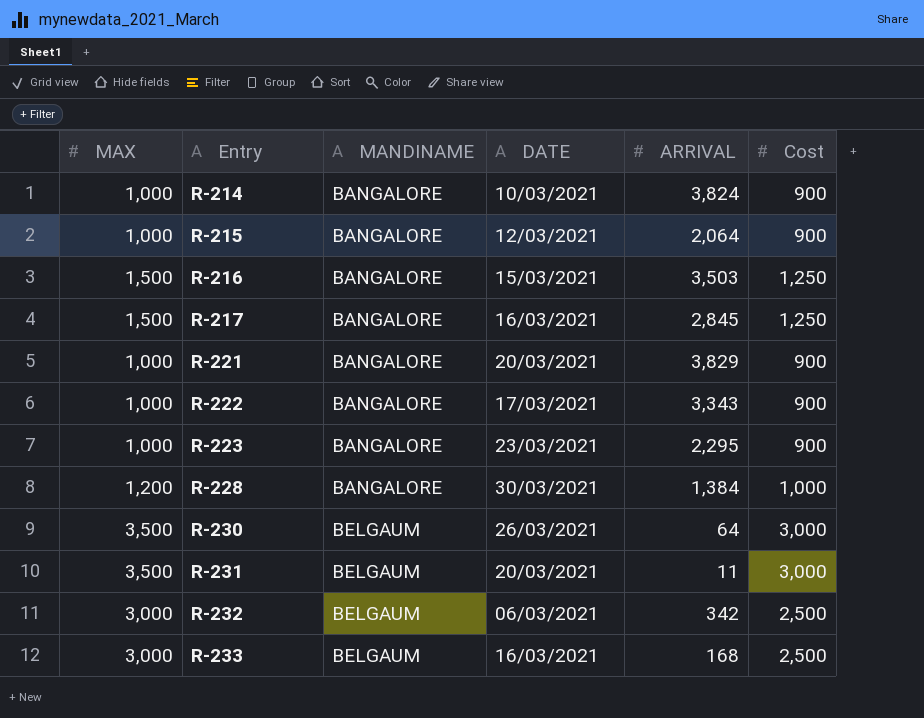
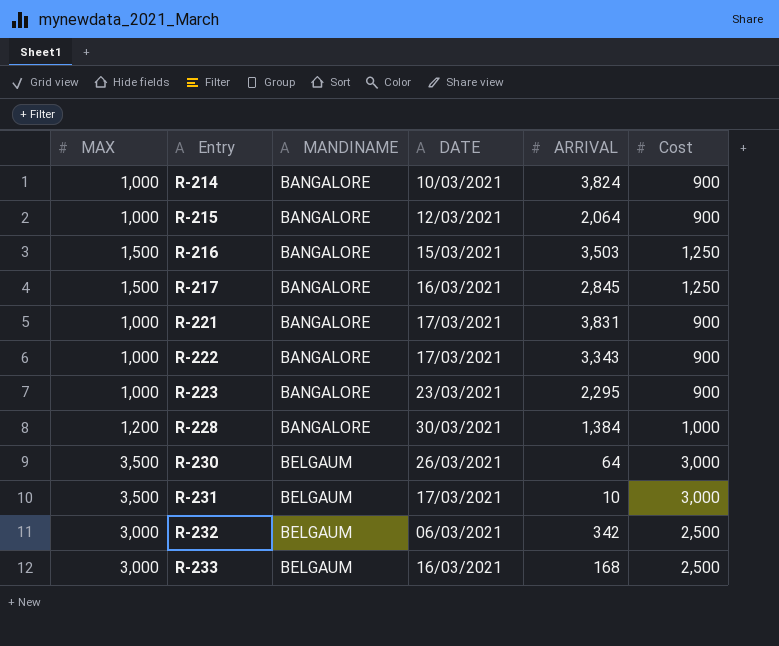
R-221 | DATE: 20/03/2021 -> 17/03/2021
R-221 | ARRIVAL: 3,829 -> 3,831
R-231 | DATE: 20/03/2021 -> 17/03/2021
R-231 | ARRIVAL: 11 -> 10

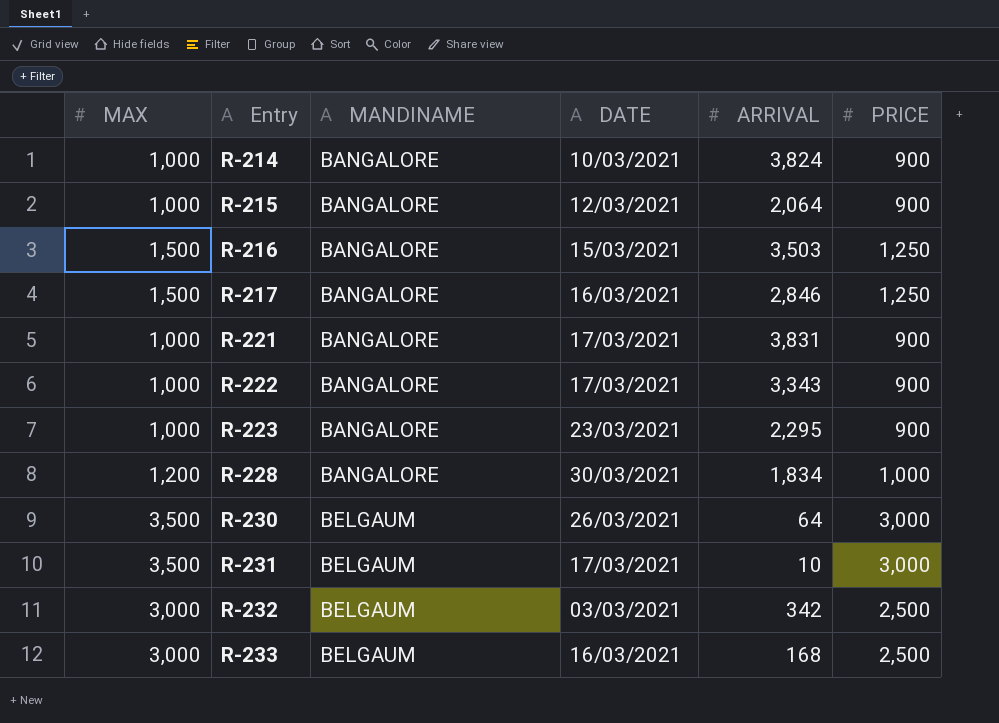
column name: Cost -> PRICE
R-217 | ARRIVAL: 2,845 -> 2,846
R-228 | ARRIVAL: 1,384 -> 1,834
R-232 | DATE: 06/03/2021 -> 03/03/2021

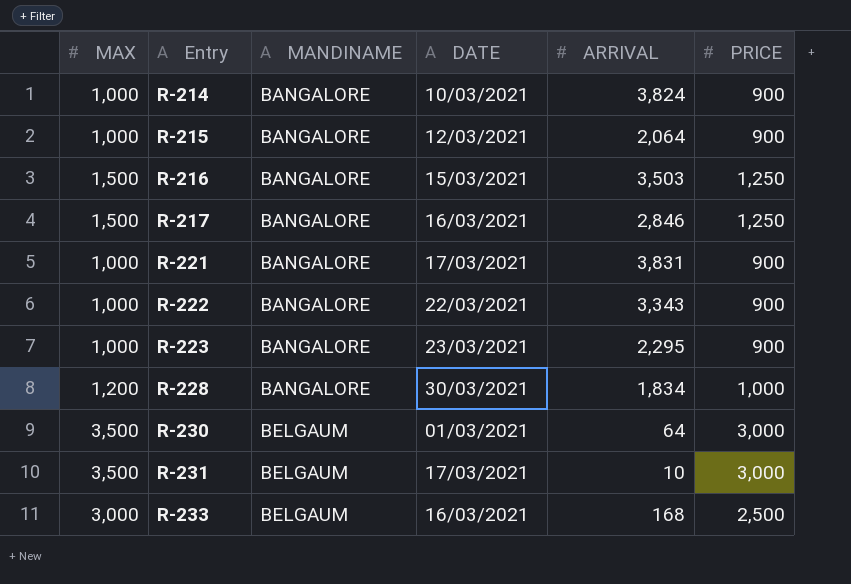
row R-232: 3,000 | BELGAUM | 03/03/2021 | 342 | 2,500 -> none
R-222 | DATE: 17/03/2021 -> 22/03/2021
R-230 | DATE: 26/03/2021 -> 01/03/2021

